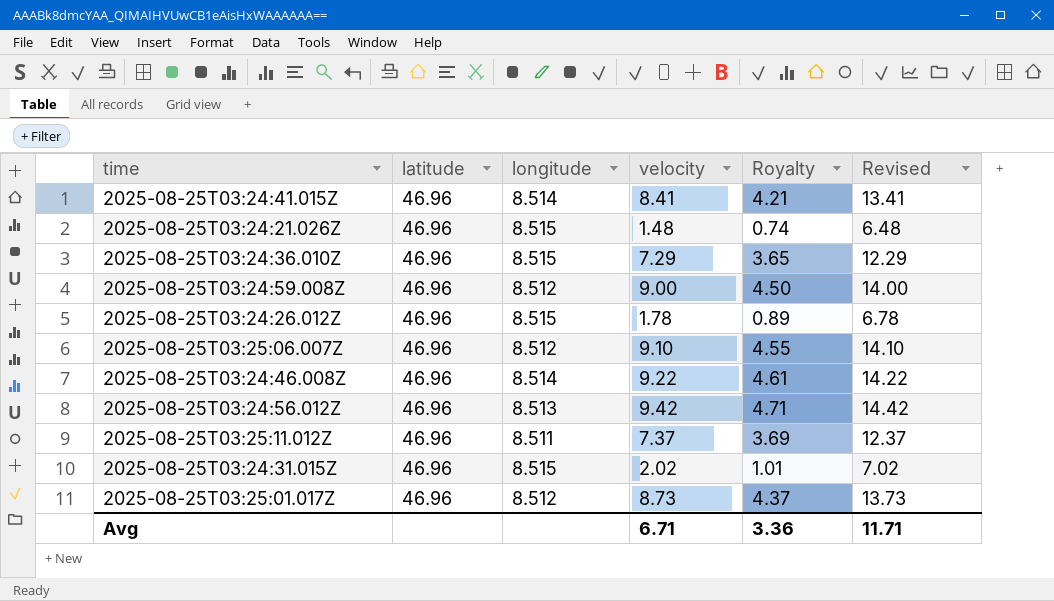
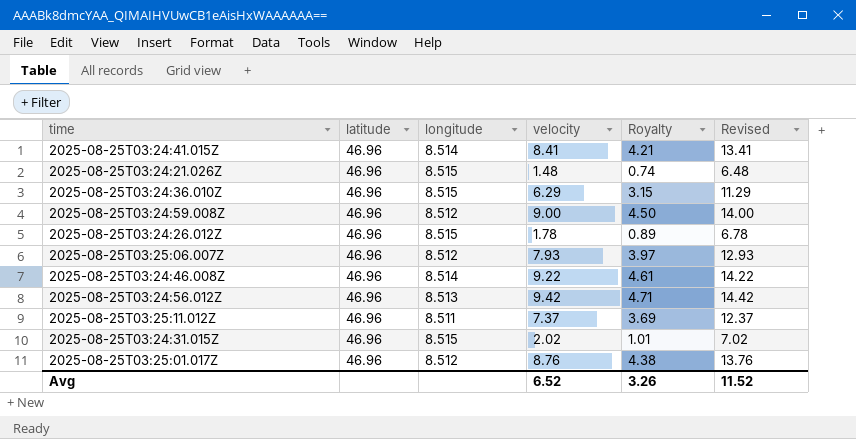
2025-08-25T03:24:36.010Z | velocity: 7.29 -> 6.29
2025-08-25T03:24:36.010Z | Royalty: 3.65 -> 3.15
2025-08-25T03:24:36.010Z | Revised: 12.29 -> 11.29
2025-08-25T03:25:06.007Z | velocity: 9.10 -> 7.93
2025-08-25T03:25:06.007Z | Royalty: 4.55 -> 3.97
2025-08-25T03:25:06.007Z | Revised: 14.10 -> 12.93
2025-08-25T03:25:01.017Z | velocity: 8.73 -> 8.76
2025-08-25T03:25:01.017Z | Royalty: 4.37 -> 4.38
2025-08-25T03:25:01.017Z | Revised: 13.73 -> 13.76
Avg | velocity: 6.71 -> 6.52
Avg | Royalty: 3.36 -> 3.26
Avg | Revised: 11.71 -> 11.52

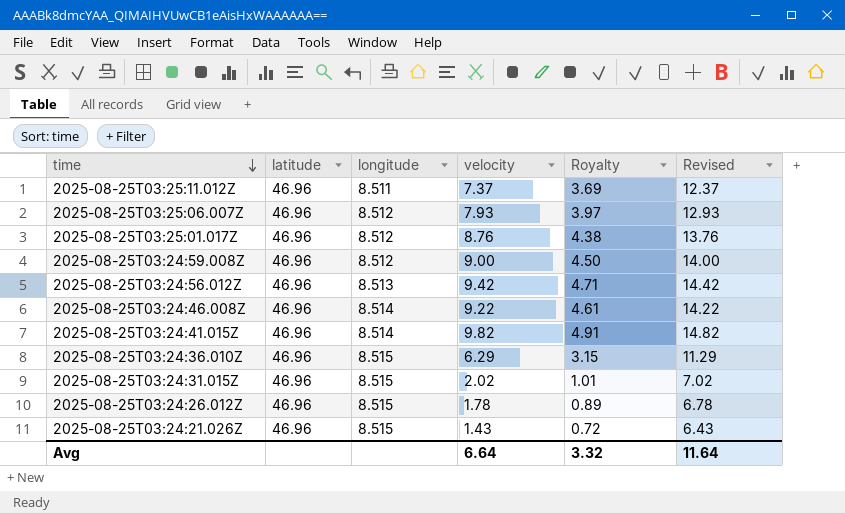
row order: none -> time descending
2025-08-25T03:24:41.015Z | velocity: 8.41 -> 9.82
2025-08-25T03:24:41.015Z | Royalty: 4.21 -> 4.91
2025-08-25T03:24:41.015Z | Revised: 13.41 -> 14.82
2025-08-25T03:24:21.026Z | velocity: 1.48 -> 1.43
2025-08-25T03:24:21.026Z | Royalty: 0.74 -> 0.72
2025-08-25T03:24:21.026Z | Revised: 6.48 -> 6.43
Avg | velocity: 6.52 -> 6.64
Avg | Royalty: 3.26 -> 3.32
Avg | Revised: 11.52 -> 11.64

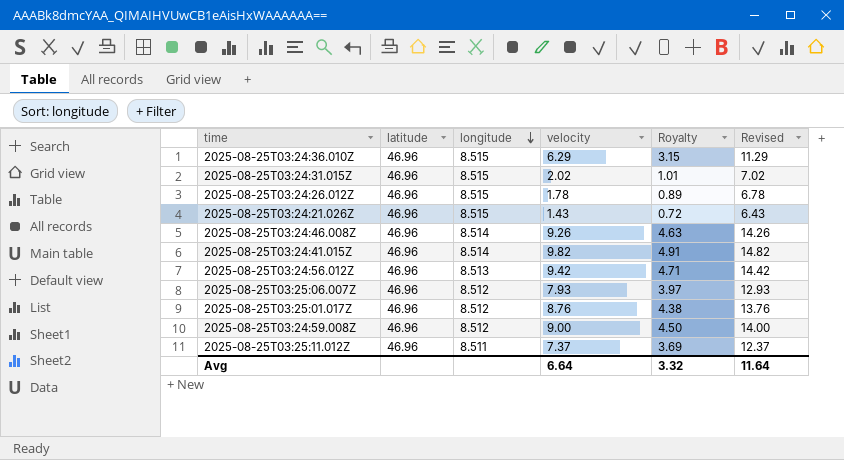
row order: time descending -> longitude descending
2025-08-25T03:24:46.008Z | velocity: 9.22 -> 9.26
2025-08-25T03:24:46.008Z | Royalty: 4.61 -> 4.63
2025-08-25T03:24:46.008Z | Revised: 14.22 -> 14.26

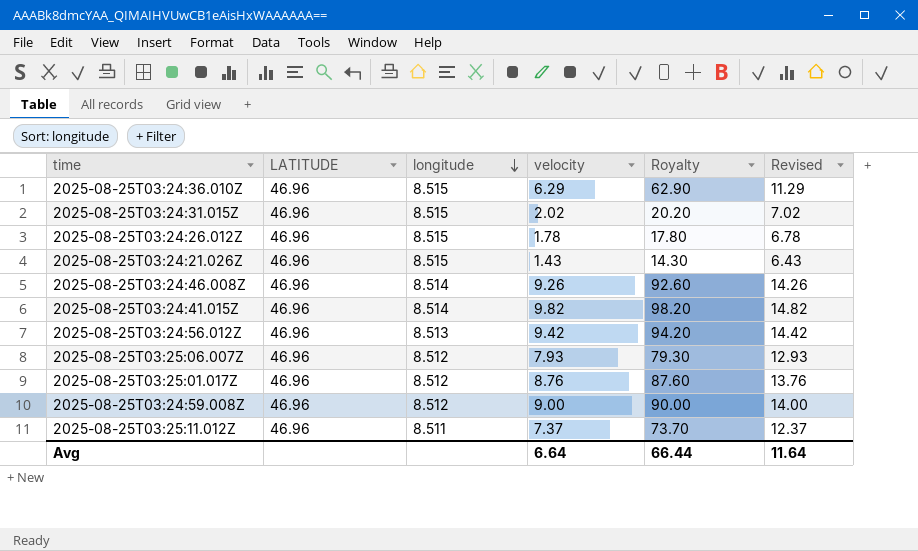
column name: latitude -> LATITUDE
column Royalty | formula: [velocity] * 0.5 -> [velocity] * 10
Avg | Royalty: 3.32 -> 66.44

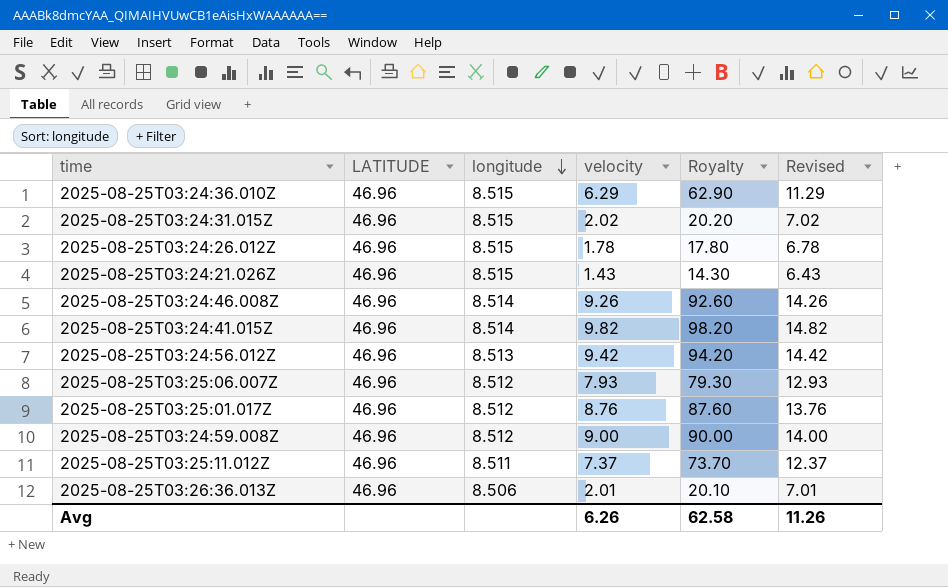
row 2025-08-25T03:26:36.013Z: none -> 46.96 | 8.506 | 2.01 | 20.10 | 7.01
Avg | velocity: 6.64 -> 6.26
Avg | Royalty: 66.44 -> 62.58
Avg | Revised: 11.64 -> 11.26

